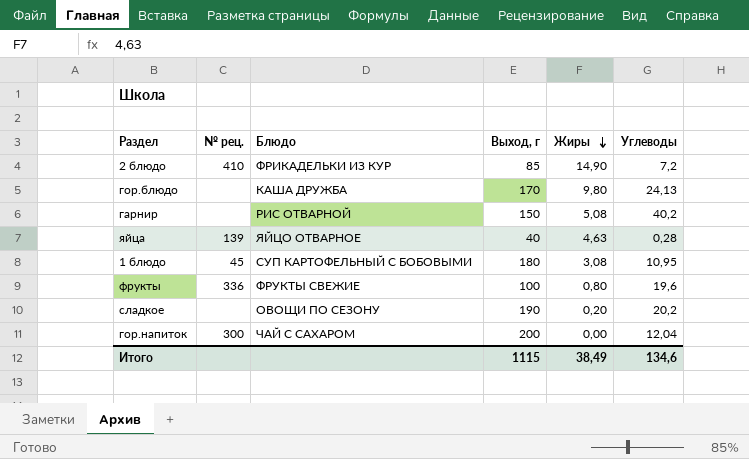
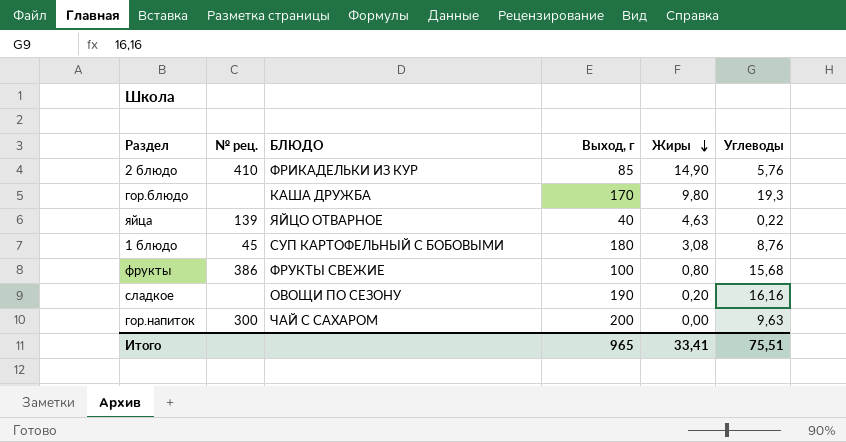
column name: Блюдо -> БЛЮДО
row гарнир: none | РИС ОТВАРНОЙ | 150 | 5,08 | 40,2 -> none
2 блюдо | Углеводы: 7,2 -> 5,76
гор.блюдо | Углеводы: 24,13 -> 19,3
яйца | Углеводы: 0,28 -> 0,22
1 блюдо | Углеводы: 10,95 -> 8,76
фрукты | № рец.: 336 -> 386
фрукты | Углеводы: 19,6 -> 15,68
сладкое | Углеводы: 20,2 -> 16,16
гор.напиток | Углеводы: 12,04 -> 9,63
Итого | Выход, г: 1115 -> 965
Итого | Жиры: 38,49 -> 33,41
Итого | Углеводы: 134,6 -> 75,51

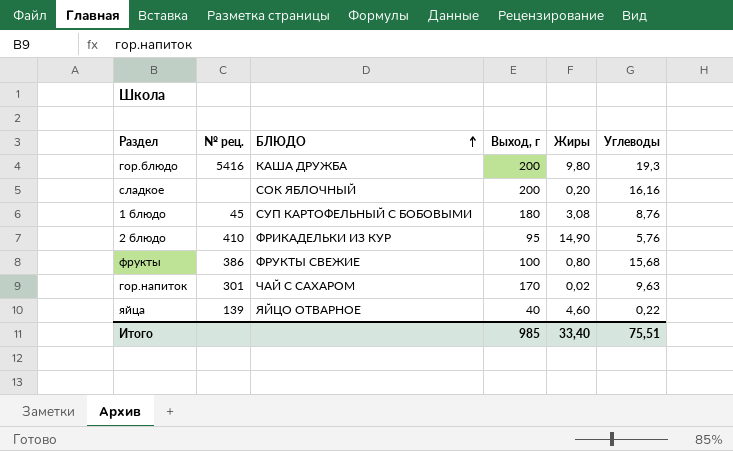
row order: Жиры descending -> БЛЮДО ascending
гор.блюдо | № рец.: none -> 5416
гор.блюдо | Выход, г: 170 -> 200
сладкое | БЛЮДО: ОВОЩИ ПО СЕЗОНУ -> СОК ЯБЛОЧНЫЙ
сладкое | Выход, г: 190 -> 200
2 блюдо | Выход, г: 85 -> 95
гор.напиток | № рец.: 300 -> 301
гор.напиток | Выход, г: 200 -> 170
гор.напиток | Жиры: 0,00 -> 0,02
яйца | Жиры: 4,63 -> 4,60
Итого | Выход, г: 965 -> 985
Итого | Жиры: 33,41 -> 33,40

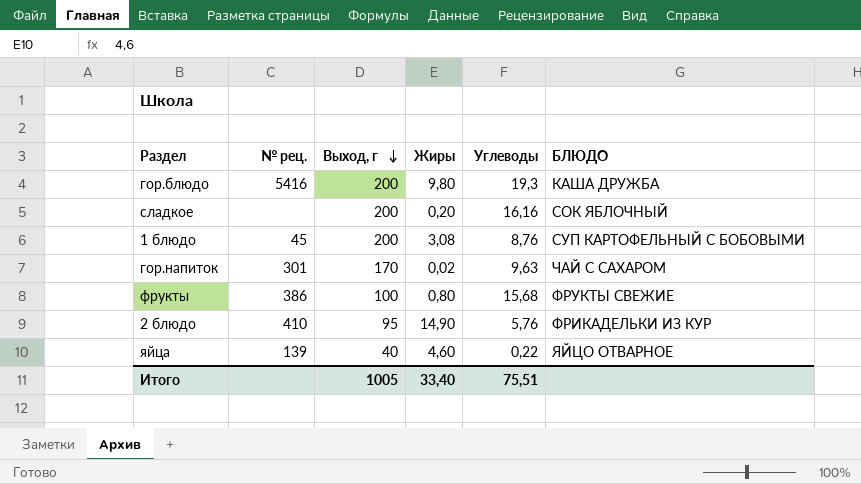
row order: БЛЮДО ascending -> Выход, г descending
column БЛЮДО | position: 3 -> 6
1 блюдо | Выход, г: 180 -> 200
Итого | Выход, г: 985 -> 1005

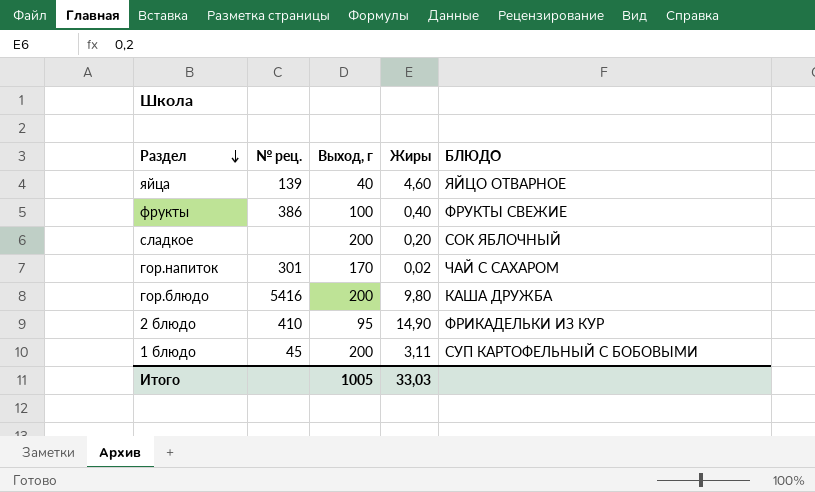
row order: Выход, г descending -> Раздел descending
column Углеводы | position: 5 -> none
фрукты | Жиры: 0,80 -> 0,40
1 блюдо | Жиры: 3,08 -> 3,11
Итого | Жиры: 33,40 -> 33,03

